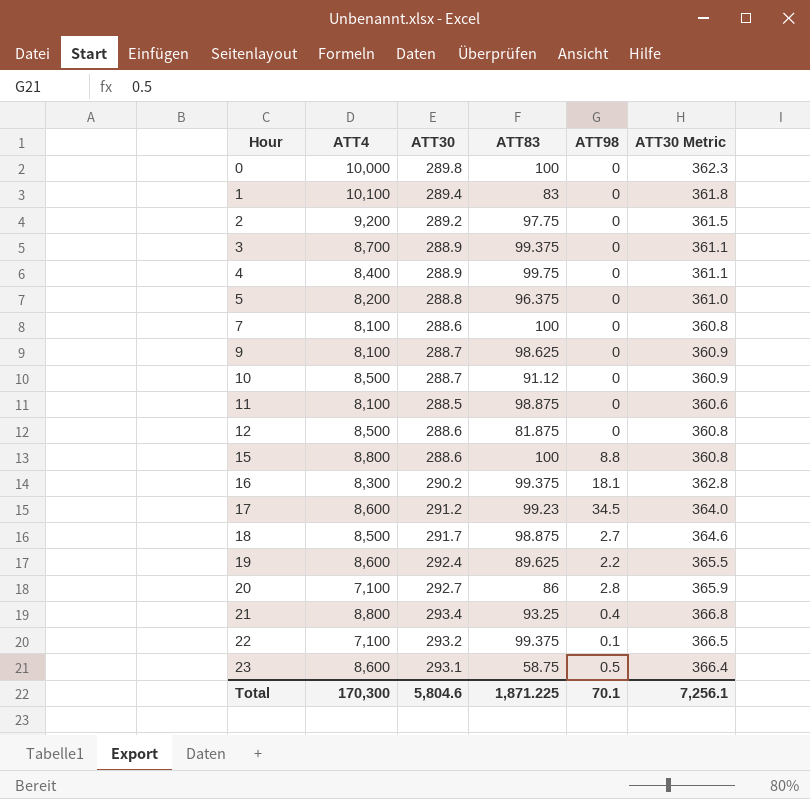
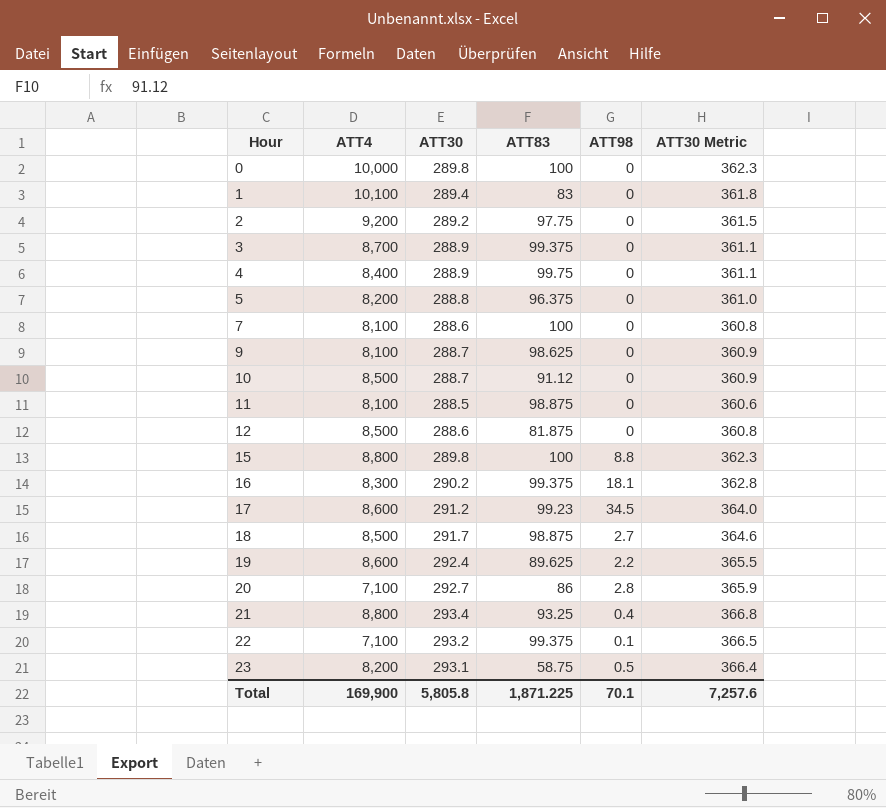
15 | ATT30: 288.6 -> 289.8
15 | ATT30 Metric: 360.8 -> 362.3
23 | ATT4: 8,600 -> 8,200
Total | ATT4: 170,300 -> 169,900
Total | ATT30: 5,804.6 -> 5,805.8
Total | ATT30 Metric: 7,256.1 -> 7,257.6

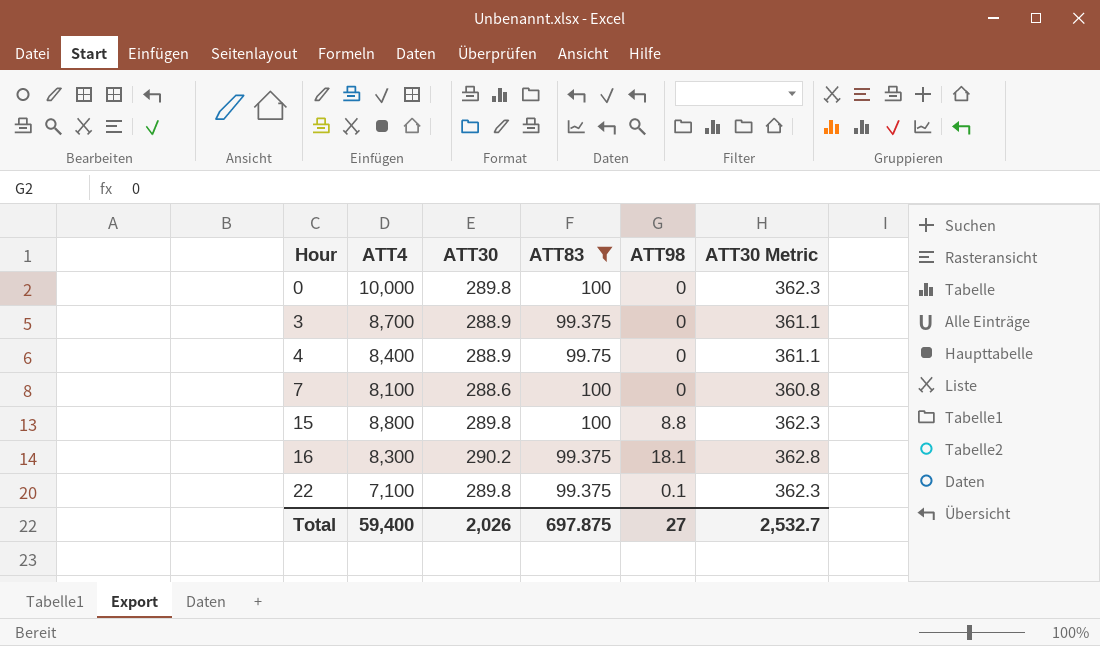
filter: none -> ATT83 >= 99.375
22 | ATT30: 293.2 -> 289.8
22 | ATT30 Metric: 366.5 -> 362.3
Total | ATT4: 169,900 -> 59,400
Total | ATT30: 5,805.8 -> 2,026
Total | ATT83: 1,871.225 -> 697.875
Total | ATT98: 70.1 -> 27
Total | ATT30 Metric: 7,257.6 -> 2,532.7

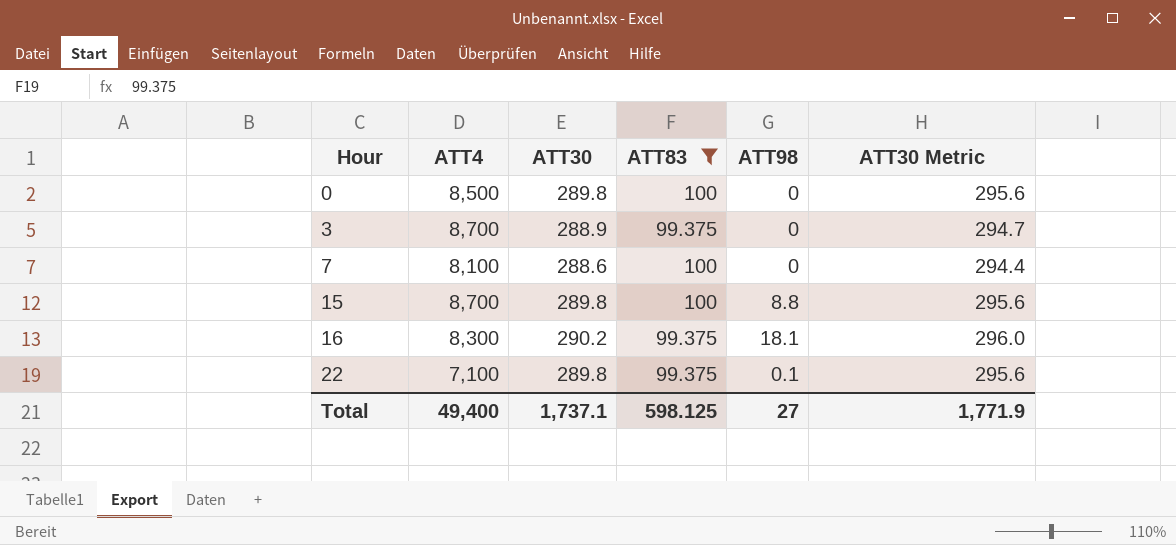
column ATT30 Metric | formula: [ATT30] * 1.25 -> [ATT30] * 1.02
row 4: 8,400 | 288.9 | 99.75 | 0 | 361.1 -> none
0 | ATT4: 10,000 -> 8,500
15 | ATT4: 8,800 -> 8,700
Total | ATT4: 59,400 -> 49,400
Total | ATT30: 2,026 -> 1,737.1
Total | ATT83: 697.875 -> 598.125
Total | ATT30 Metric: 2,532.7 -> 1,771.9

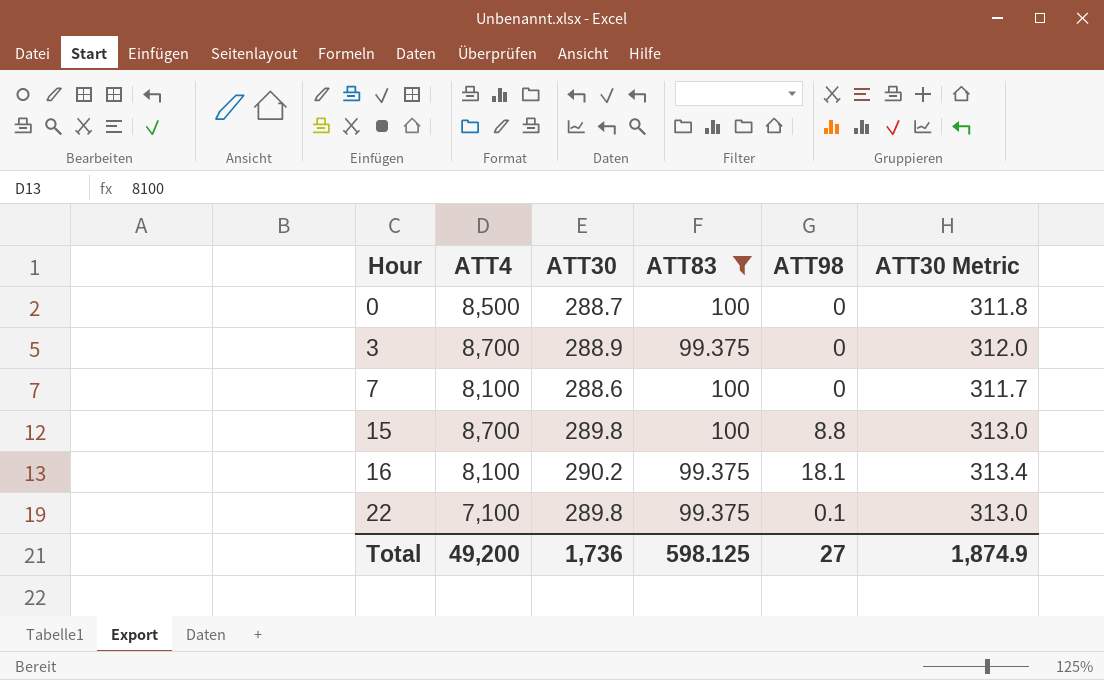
column ATT30 Metric | formula: [ATT30] * 1.02 -> [ATT30] * 1.08
0 | ATT30: 289.8 -> 288.7
16 | ATT4: 8,300 -> 8,100
Total | ATT4: 49,400 -> 49,200
Total | ATT30: 1,737.1 -> 1,736
Total | ATT30 Metric: 1,771.9 -> 1,874.9

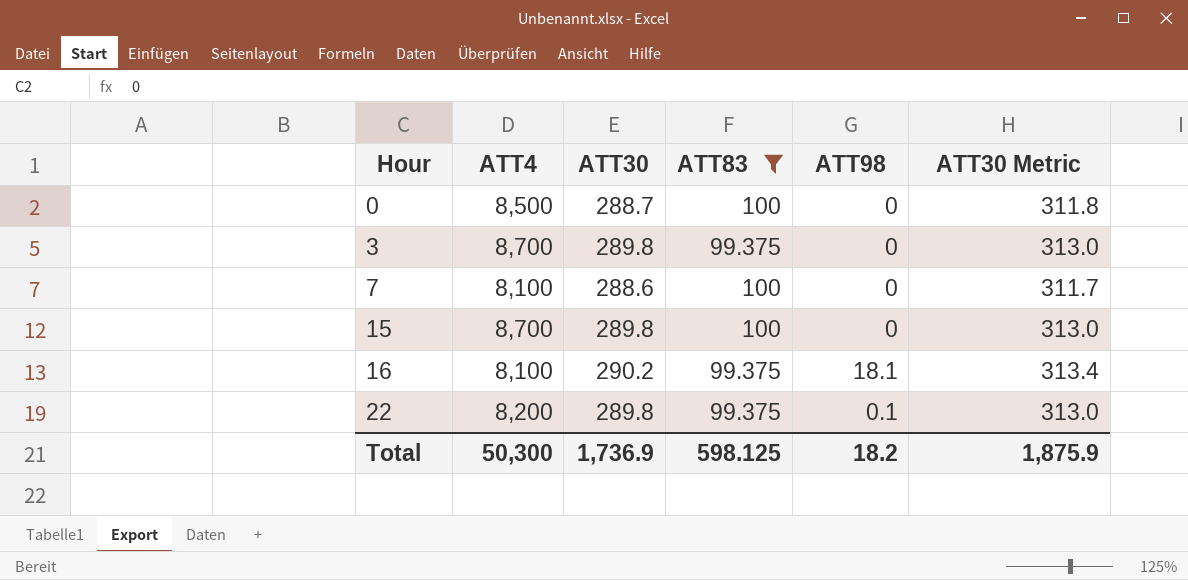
3 | ATT30: 288.9 -> 289.8
3 | ATT30 Metric: 312.0 -> 313.0
15 | ATT98: 8.8 -> 0
22 | ATT4: 7,100 -> 8,200
Total | ATT4: 49,200 -> 50,300
Total | ATT30: 1,736 -> 1,736.9
Total | ATT98: 27 -> 18.2
Total | ATT30 Metric: 1,874.9 -> 1,875.9

